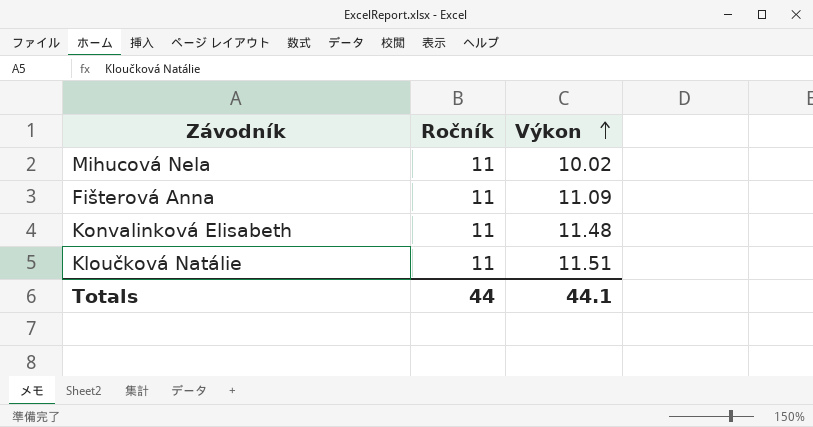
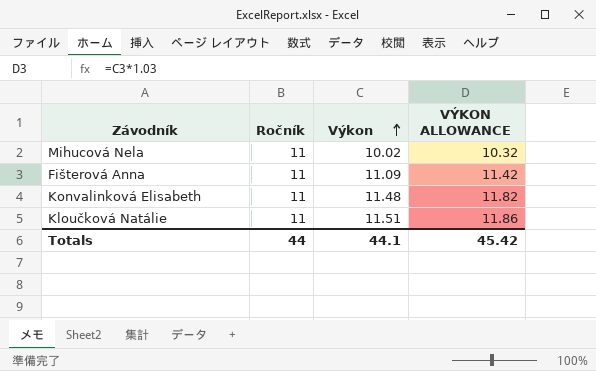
column VÝKON ALLOWANCE | formula: none -> [Výkon] * 1.03

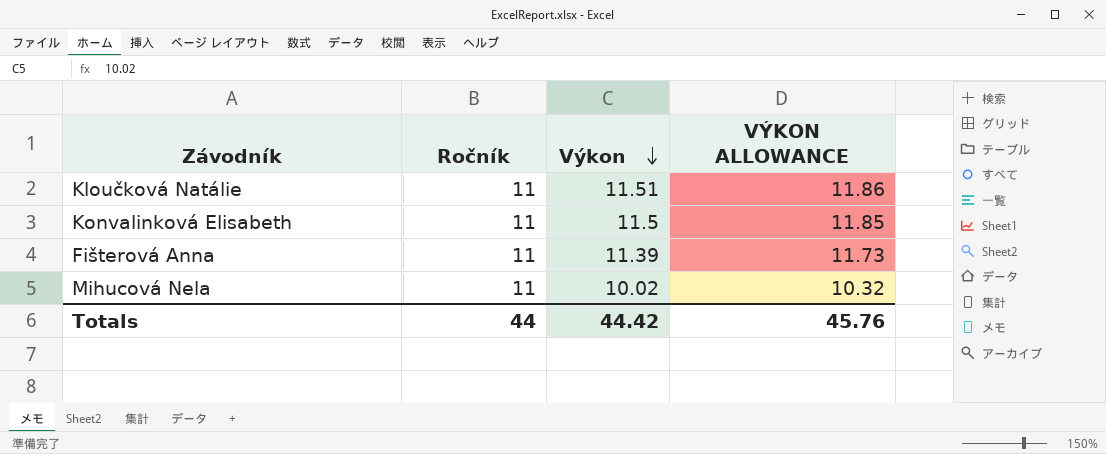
row order: Výkon ascending -> Výkon descending
Konvalinková Elisabeth | Výkon: 11.48 -> 11.5
Konvalinková Elisabeth | VÝKON ALLOWANCE: 11.82 -> 11.85
Fišterová Anna | Výkon: 11.09 -> 11.39
Fišterová Anna | VÝKON ALLOWANCE: 11.42 -> 11.73
Totals | Výkon: 44.1 -> 44.42
Totals | VÝKON ALLOWANCE: 45.42 -> 45.76

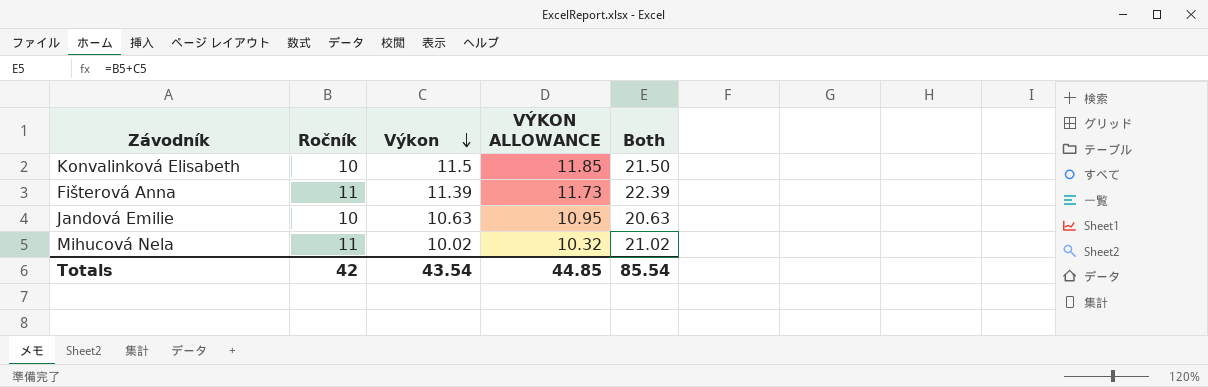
column Both | formula: none -> [Ročník] + [Výkon]
row Kloučková Natálie: 11 | 11.51 | 11.86 -> none
Konvalinková Elisabeth | Ročník: 11 -> 10
row Jandová Emilie: none -> 10 | 10.63 | 10.95 | 20.63
Totals | Ročník: 44 -> 42
Totals | Výkon: 44.42 -> 43.54
Totals | VÝKON ALLOWANCE: 45.76 -> 44.85

